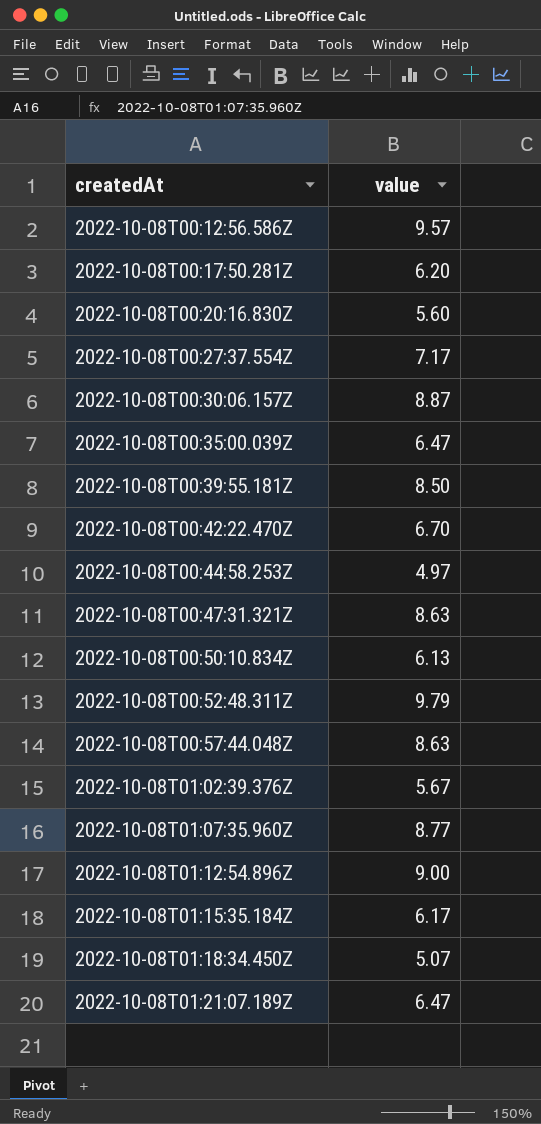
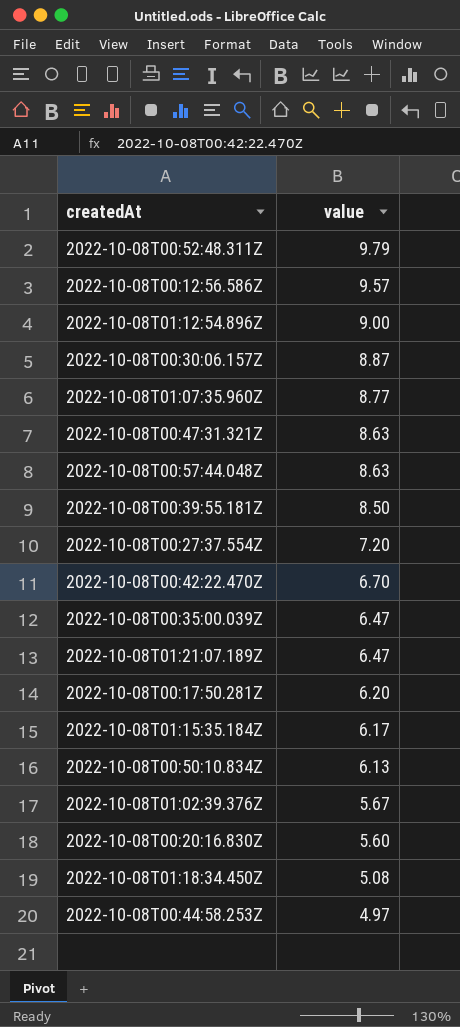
row order: createdAt ascending -> value descending
2022-10-08T00:27:37.554Z | value: 7.17 -> 7.20
2022-10-08T01:18:34.450Z | value: 5.07 -> 5.08

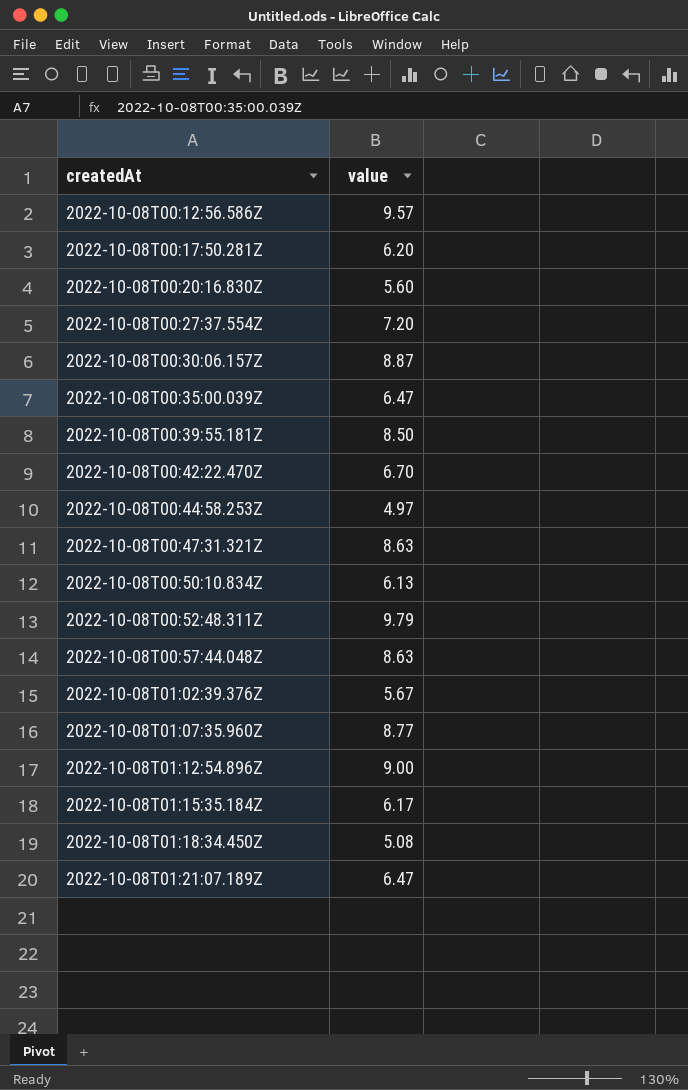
row order: value descending -> createdAt ascending

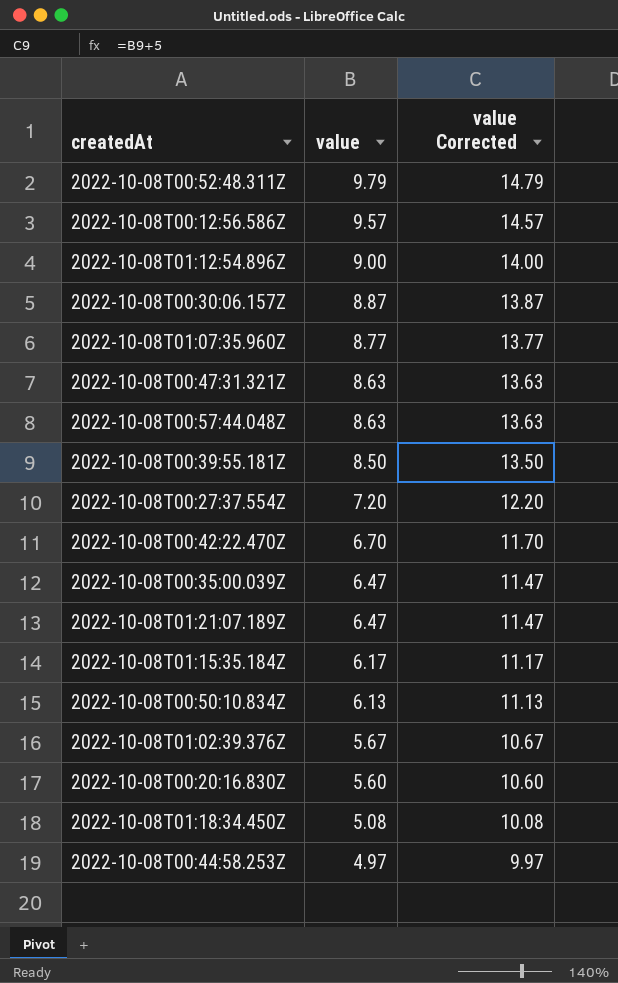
row order: createdAt ascending -> value descending
column value Corrected | formula: none -> [value] + 5
row 2022-10-08T00:17:50.281Z: 6.20 -> none

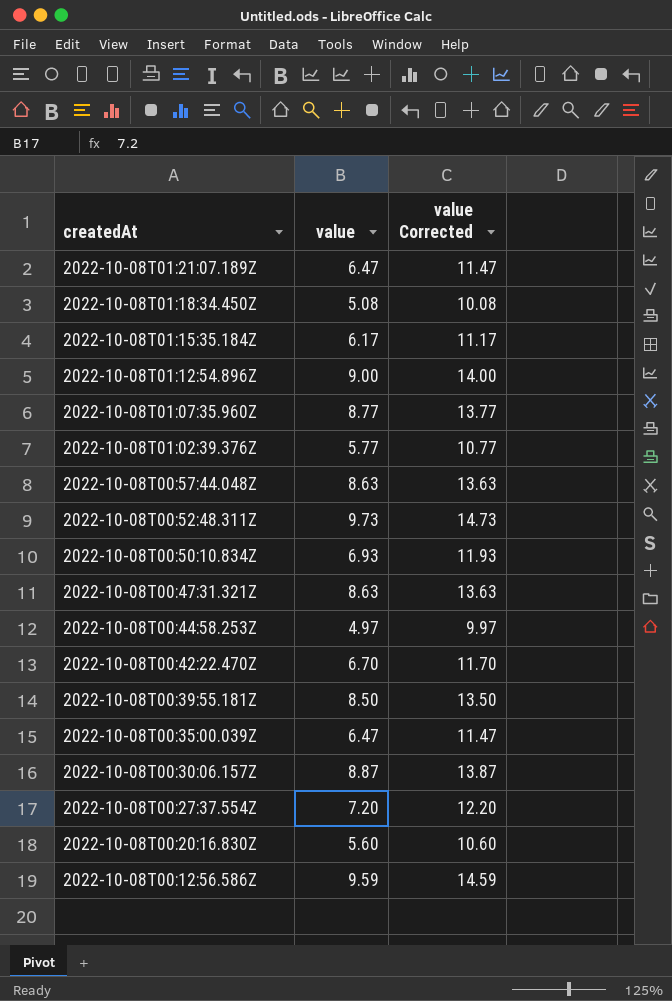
row order: value descending -> createdAt descending
2022-10-08T01:02:39.376Z | value: 5.67 -> 5.77
2022-10-08T01:02:39.376Z | value Corrected: 10.67 -> 10.77
2022-10-08T00:52:48.311Z | value: 9.79 -> 9.73
2022-10-08T00:52:48.311Z | value Corrected: 14.79 -> 14.73
2022-10-08T00:50:10.834Z | value: 6.13 -> 6.93
2022-10-08T00:50:10.834Z | value Corrected: 11.13 -> 11.93
2022-10-08T00:12:56.586Z | value: 9.57 -> 9.59
2022-10-08T00:12:56.586Z | value Corrected: 14.57 -> 14.59

